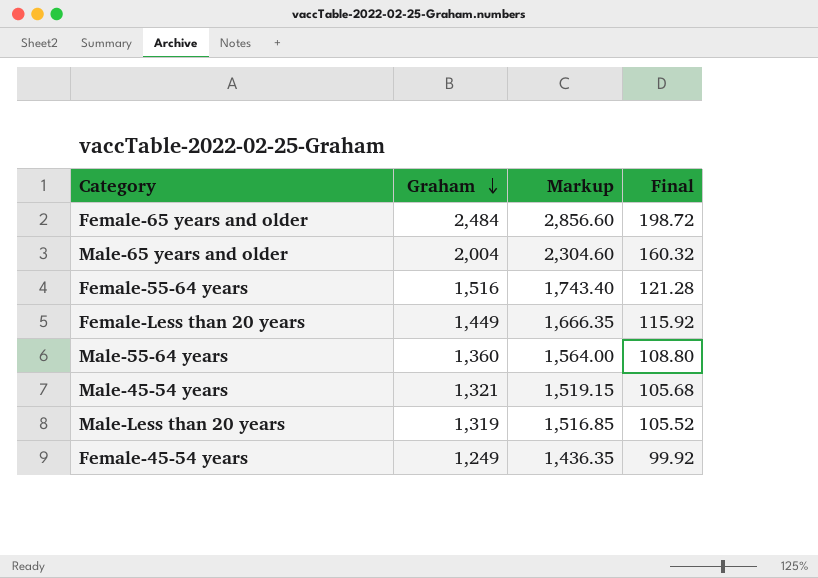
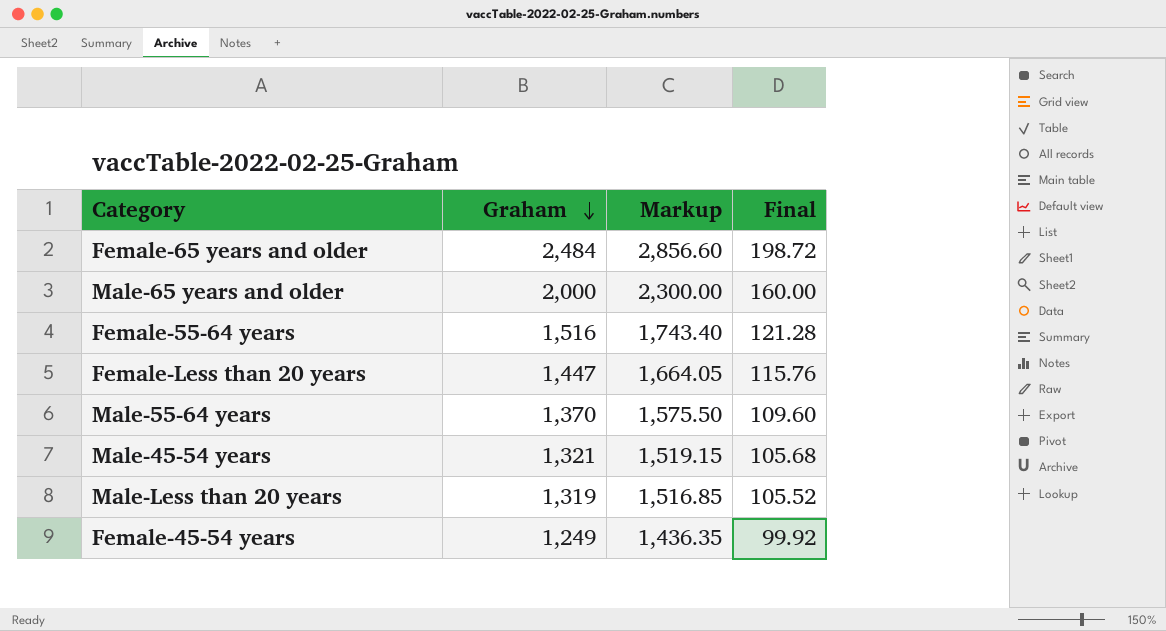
Male-65 years and older | Graham: 2,004 -> 2,000
Male-65 years and older | Markup: 2,304.60 -> 2,300.00
Male-65 years and older | Final: 160.32 -> 160.00
Female-Less than 20 years | Graham: 1,449 -> 1,447
Female-Less than 20 years | Markup: 1,666.35 -> 1,664.05
Female-Less than 20 years | Final: 115.92 -> 115.76
Male-55-64 years | Graham: 1,360 -> 1,370
Male-55-64 years | Markup: 1,564.00 -> 1,575.50
Male-55-64 years | Final: 108.80 -> 109.60

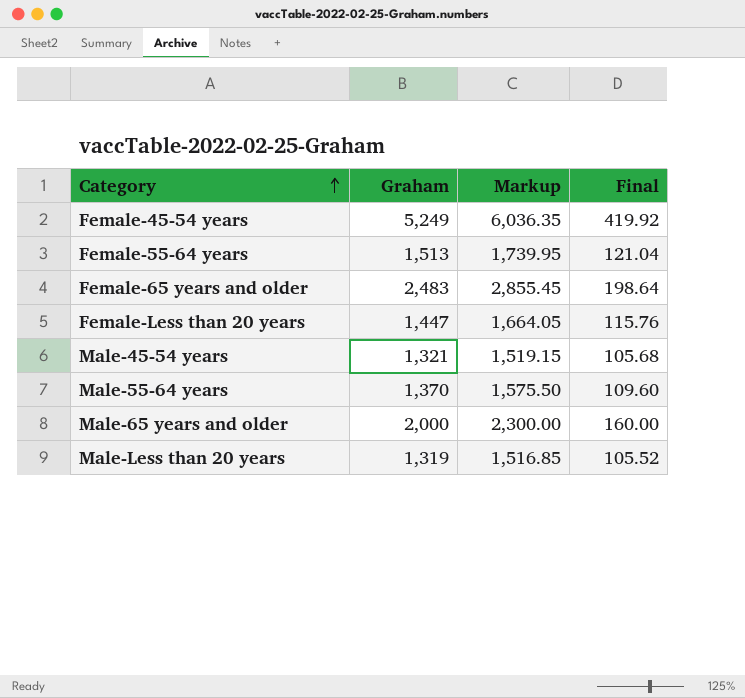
row order: Graham descending -> Category ascending
Female-45-54 years | Graham: 1,249 -> 5,249
Female-45-54 years | Markup: 1,436.35 -> 6,036.35
Female-45-54 years | Final: 99.92 -> 419.92
Female-55-64 years | Graham: 1,516 -> 1,513
Female-55-64 years | Markup: 1,743.40 -> 1,739.95
Female-55-64 years | Final: 121.28 -> 121.04
Female-65 years and older | Graham: 2,484 -> 2,483
Female-65 years and older | Markup: 2,856.60 -> 2,855.45
Female-65 years and older | Final: 198.72 -> 198.64

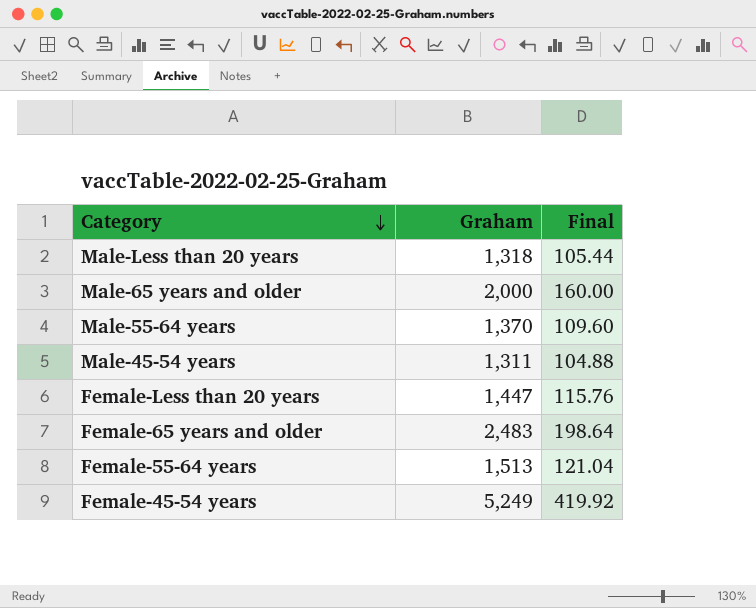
row order: Category ascending -> Category descending
column Markup | formula: [Graham] * 1.15 -> none
Male-Less than 20 years | Graham: 1,319 -> 1,318
Male-Less than 20 years | Final: 105.52 -> 105.44
Male-45-54 years | Graham: 1,321 -> 1,311
Male-45-54 years | Final: 105.68 -> 104.88

